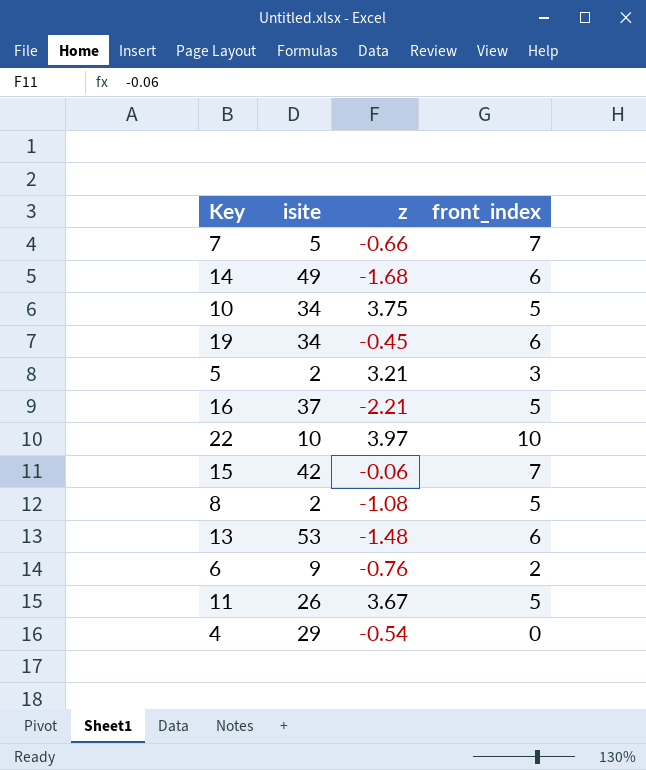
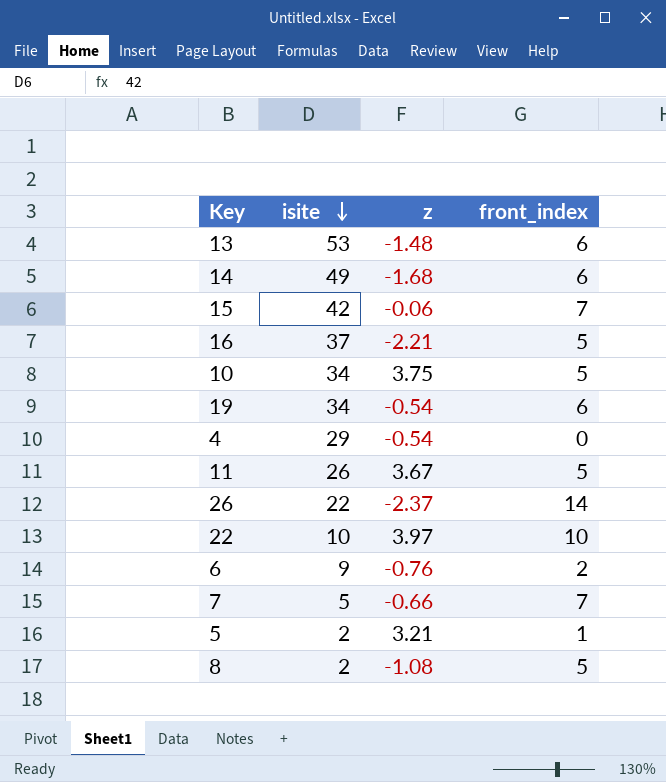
row order: none -> isite descending
19 | z: -0.45 -> -0.54
row 26: none -> 22 | -2.37 | 14
5 | front_index: 3 -> 1

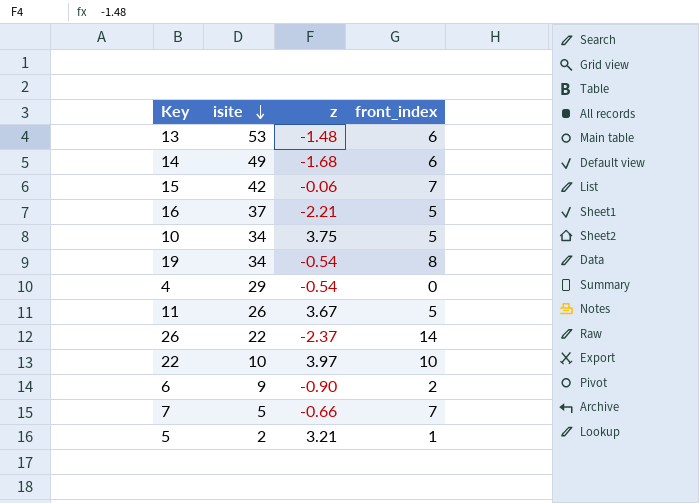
row 8: 2 | -1.08 | 5 -> none
19 | front_index: 6 -> 8
6 | z: -0.76 -> -0.90

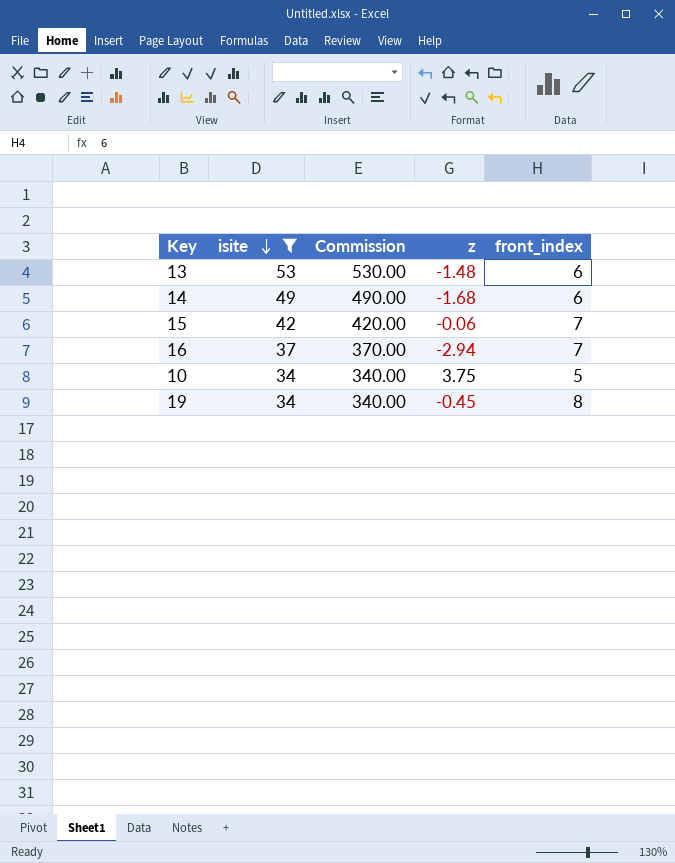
filter: none -> isite >= 34
column Commission | formula: none -> [isite] * 10
16 | z: -2.21 -> -2.94
16 | front_index: 5 -> 7
19 | z: -0.54 -> -0.45

